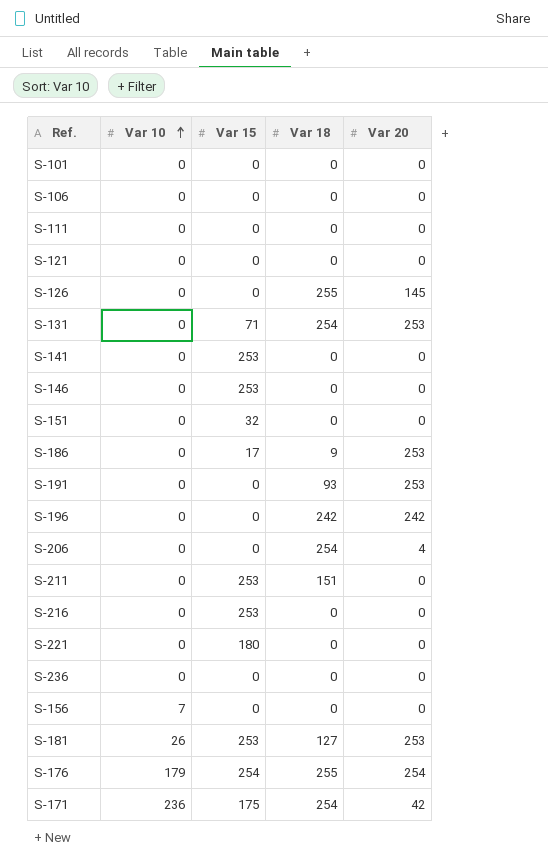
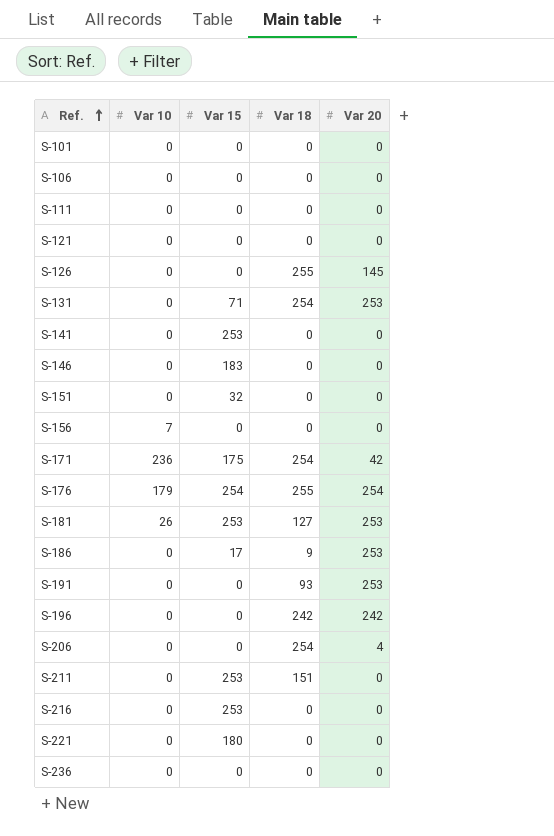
row order: Var 10 ascending -> Ref. ascending
S-146 | Var 15: 253 -> 183

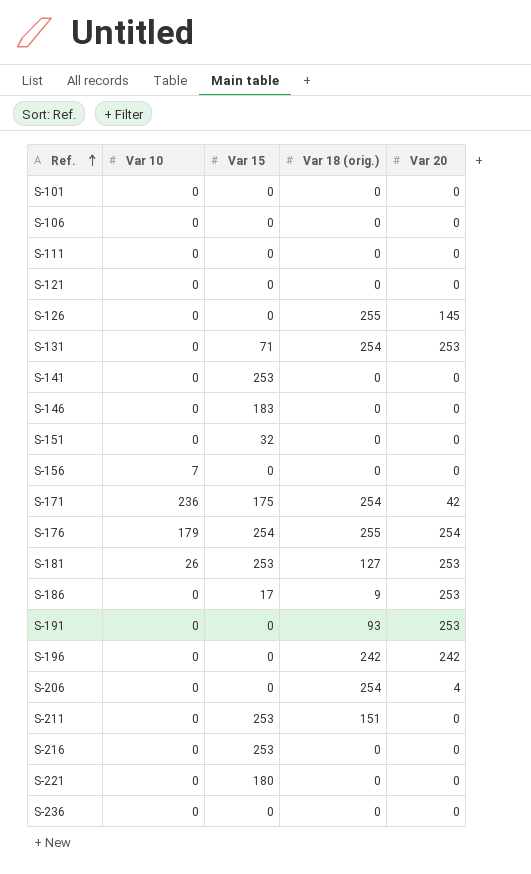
column name: Var 18 -> Var 18 (orig.)

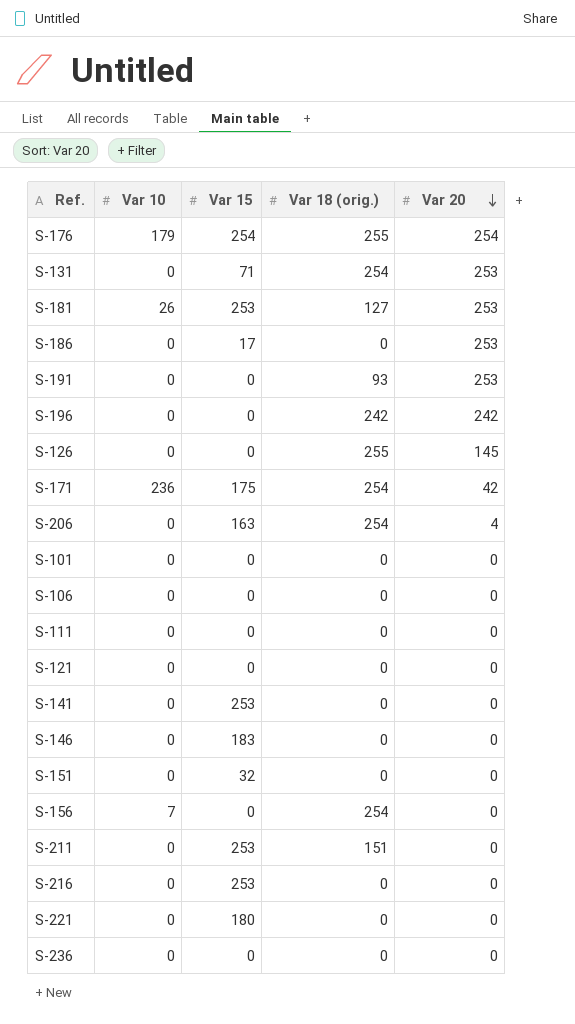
row order: Ref. ascending -> Var 20 descending
S-186 | Var 18 (orig.): 9 -> 0
S-206 | Var 15: 0 -> 163
S-156 | Var 18 (orig.): 0 -> 254

